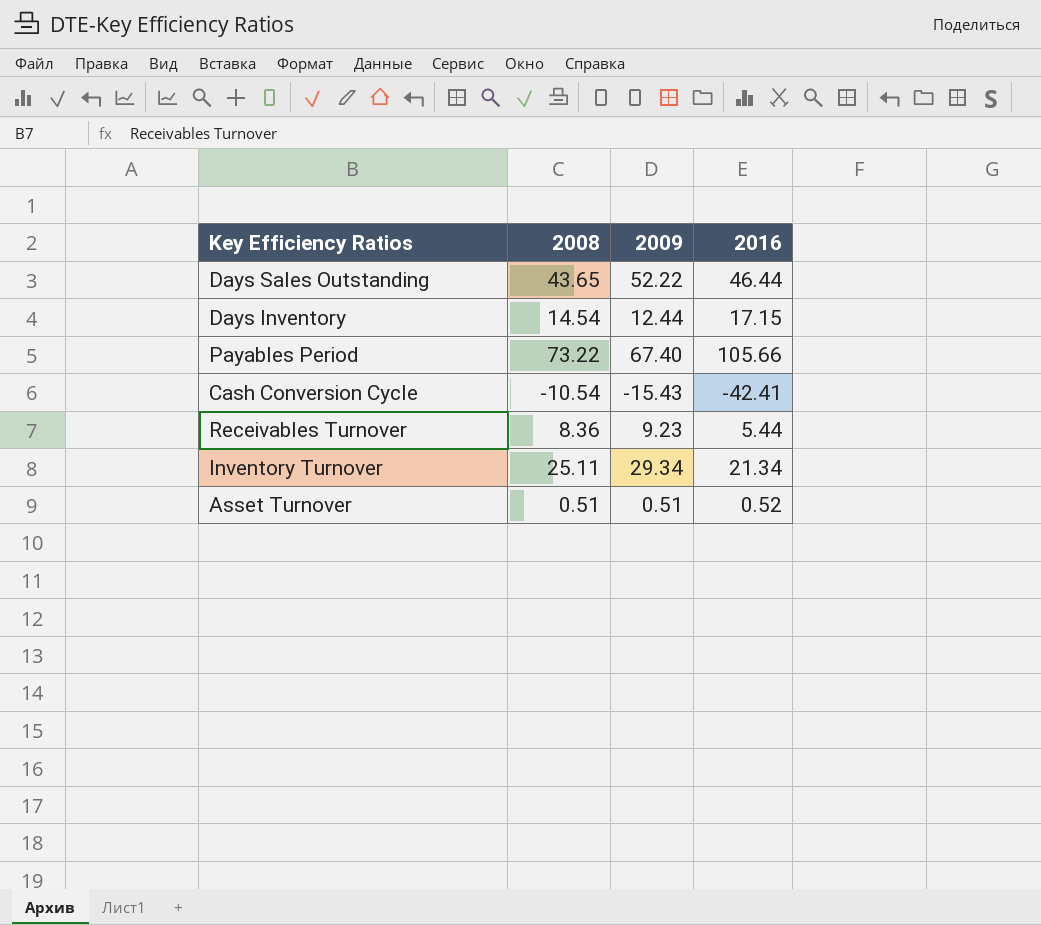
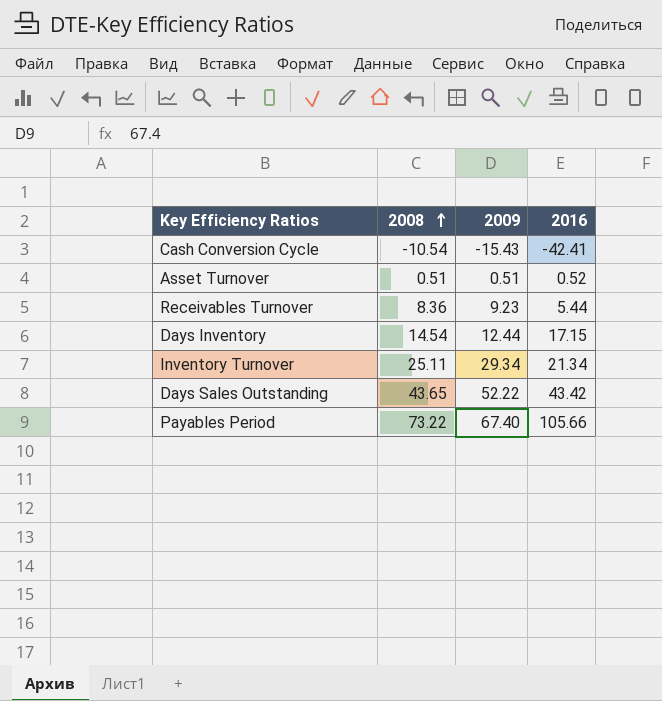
row order: none -> 2008 ascending
Days Sales Outstanding | 2016: 46.44 -> 43.42

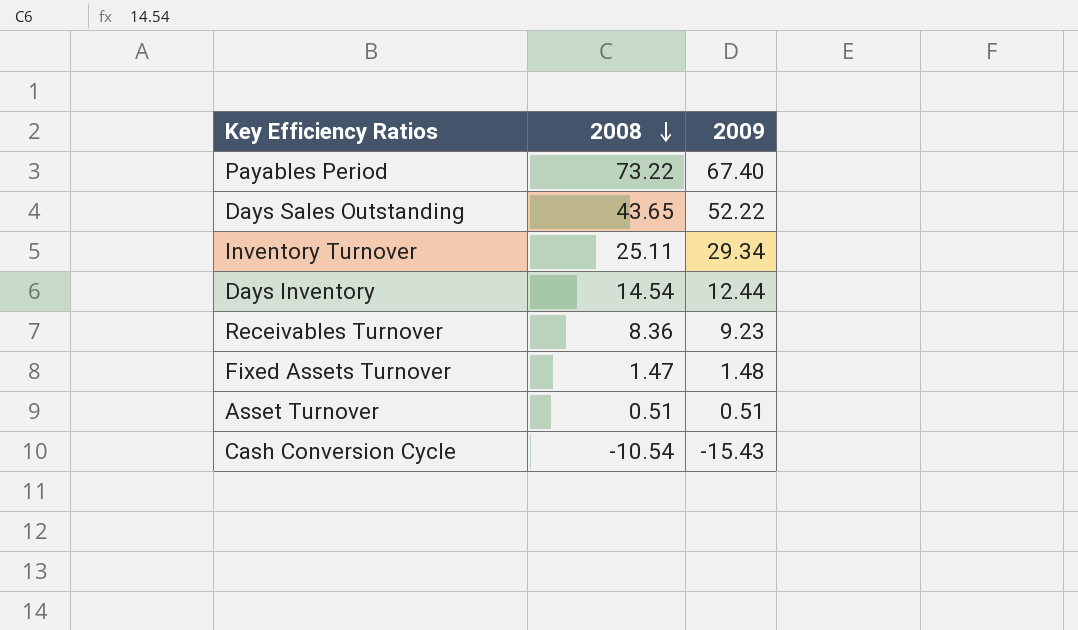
row order: 2008 ascending -> 2008 descending
column 2016 | position: 4 -> none
row Fixed Assets Turnover: none -> 1.47 | 1.48

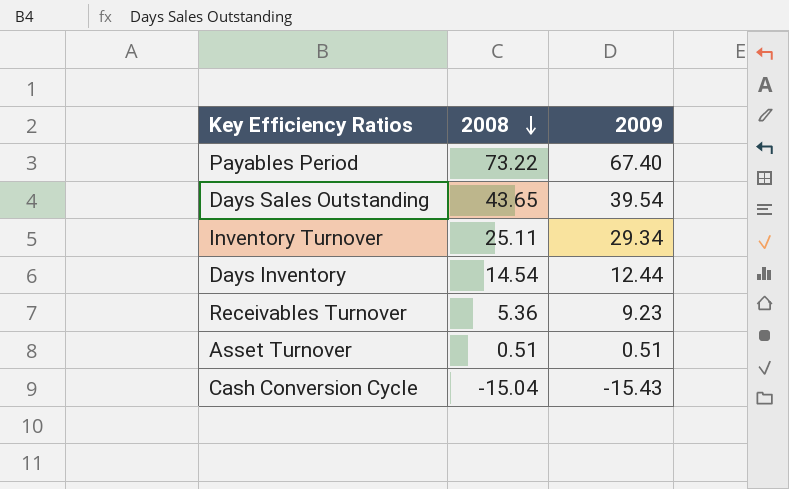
row Fixed Assets Turnover: 1.47 | 1.48 -> none
Days Sales Outstanding | 2009: 52.22 -> 39.54
Receivables Turnover | 2008: 8.36 -> 5.36
Cash Conversion Cycle | 2008: -10.54 -> -15.04

